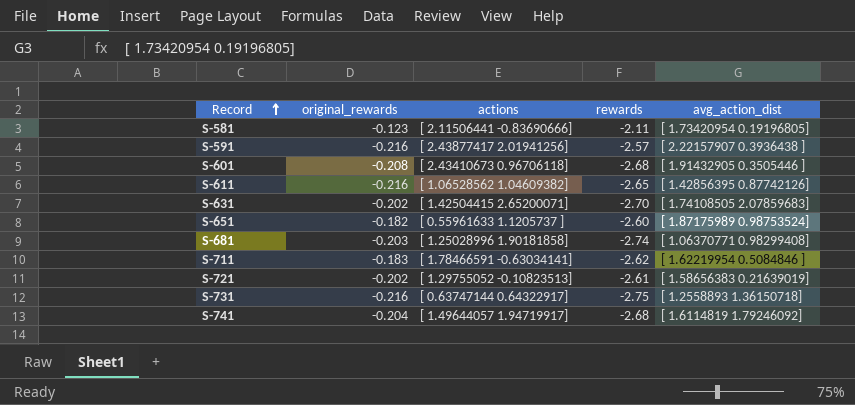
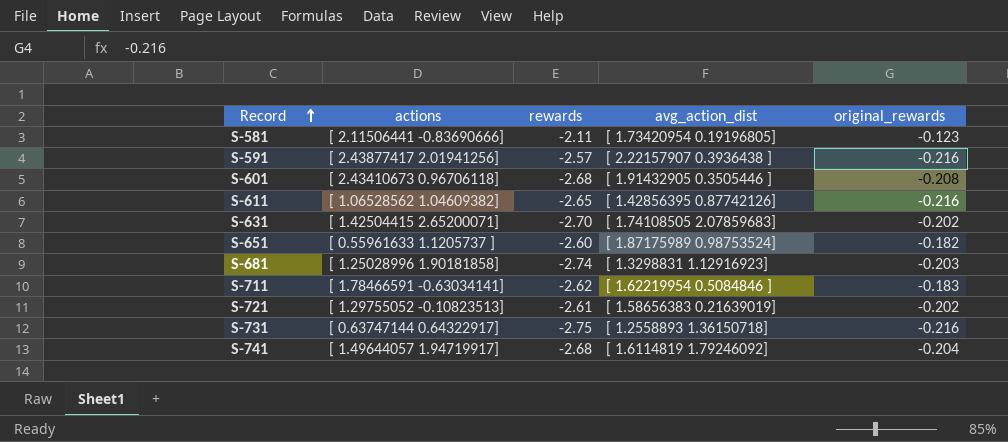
column original_rewards | position: 2 -> 5
S-681 | avg_action_dist: [ 1.06370771 0.98299408] -> [ 1.3298831 1.12916923]

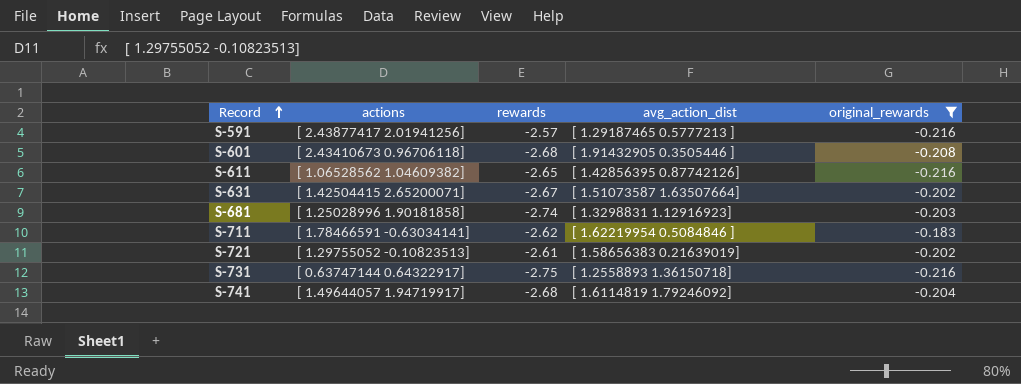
filter: none -> original_rewards <= -0.183
S-591 | avg_action_dist: [ 2.22157907 0.3936438 ] -> [ 1.29187465 0.5777213 ]
S-631 | rewards: -2.70 -> -2.67
S-631 | avg_action_dist: [ 1.74108505 2.07859683] -> [ 1.51073587 1.63507664]

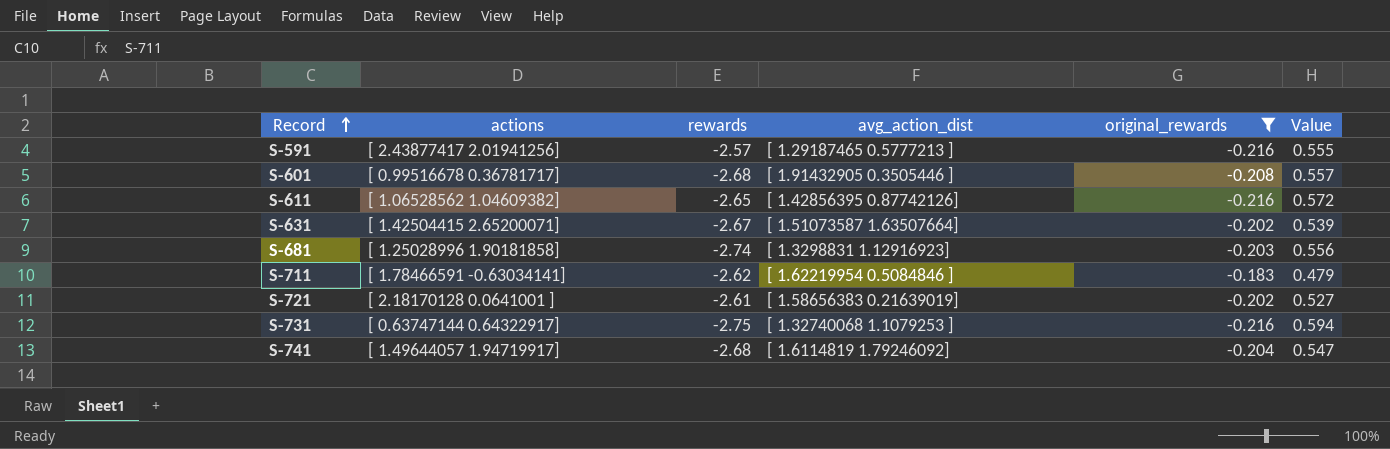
column Value | formula: none -> [rewards] * [original_rewards]
S-601 | actions: [ 2.43410673 0.96706118] -> [ 0.99516678 0.36781717]
S-721 | actions: [ 1.29755052 -0.10823513] -> [ 2.18170128 0.0641001 ]
S-731 | avg_action_dist: [ 1.2558893 1.36150718] -> [ 1.32740068 1.1079253 ]

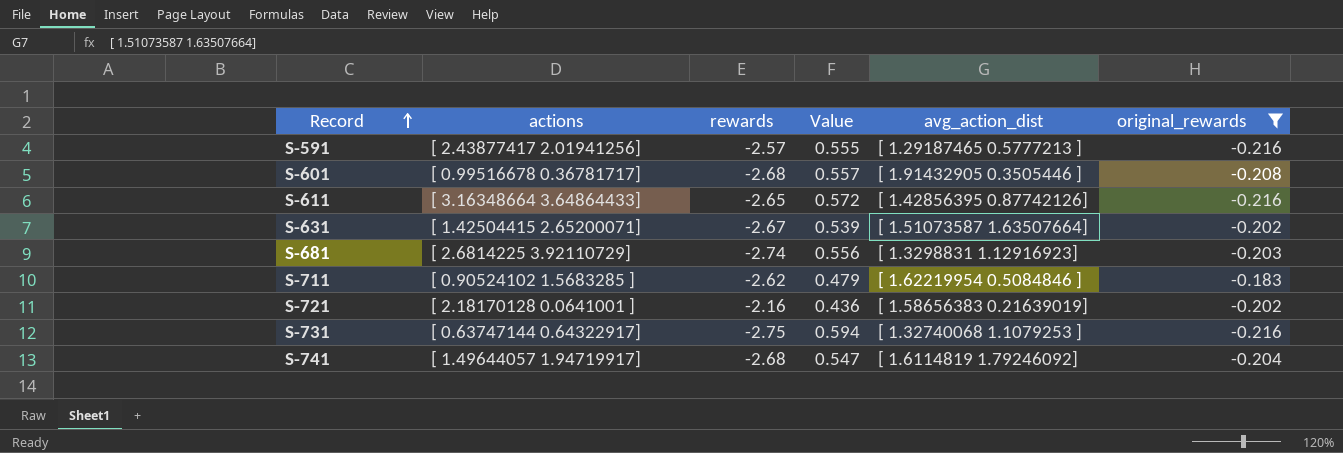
column Value | position: 6 -> 4
S-611 | actions: [ 1.06528562 1.04609382] -> [ 3.16348664 3.64864433]
S-681 | actions: [ 1.25028996 1.90181858] -> [ 2.6814225 3.92110729]
S-711 | actions: [ 1.78466591 -0.63034141] -> [ 0.90524102 1.5683285 ]
S-721 | rewards: -2.61 -> -2.16
S-721 | Value: 0.527 -> 0.436

